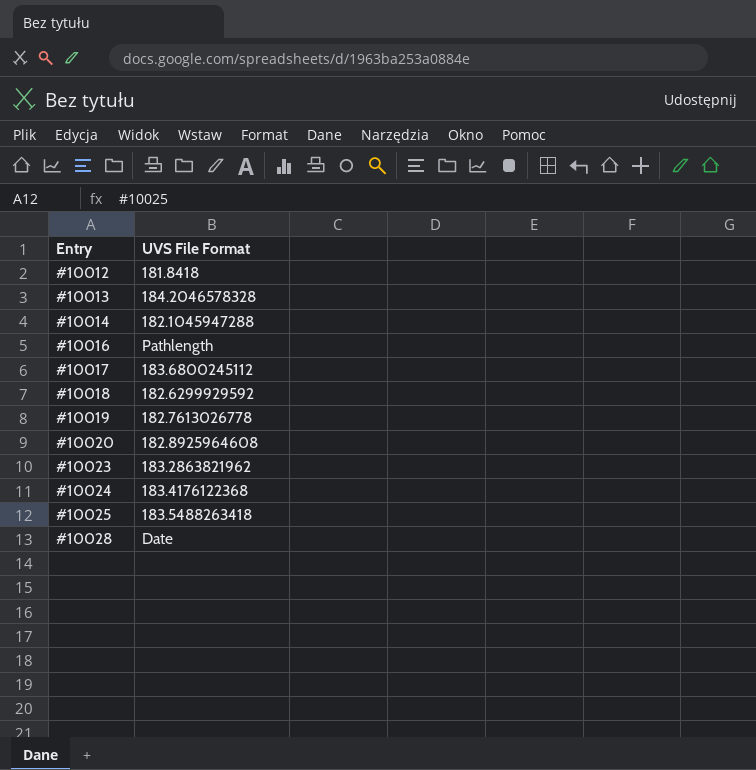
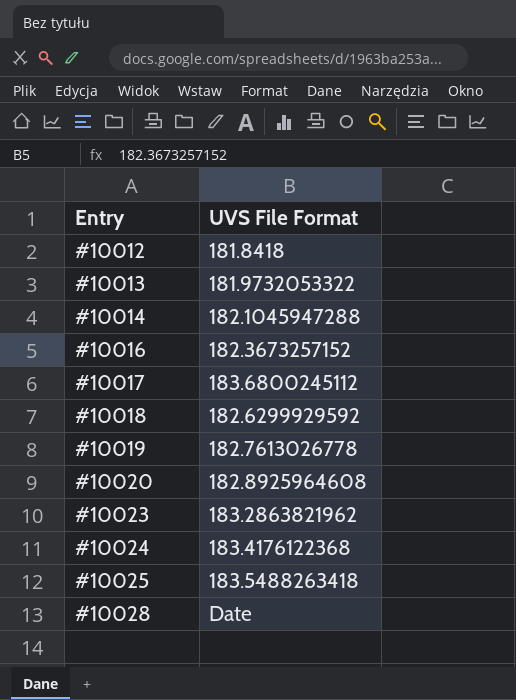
#10013 | UVS File Format: 184.2046578328 -> 181.9732053322
#10016 | UVS File Format: Pathlength -> 182.3673257152

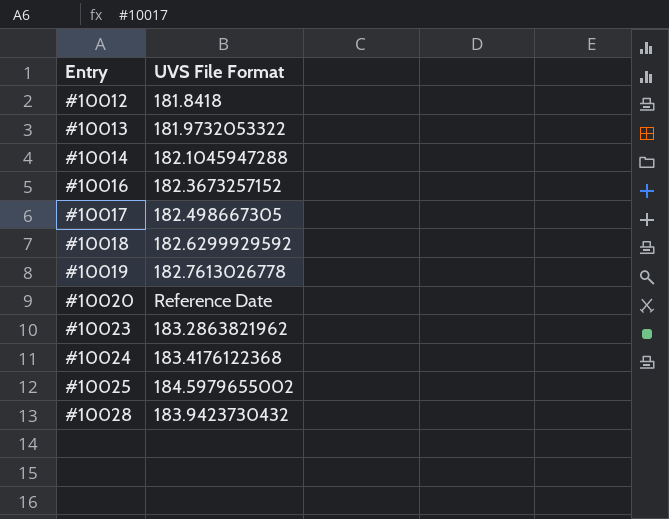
#10017 | UVS File Format: 183.6800245112 -> 182.498667305
#10020 | UVS File Format: 182.8925964608 -> Reference Date
#10025 | UVS File Format: 183.5488263418 -> 184.5979655002
#10028 | UVS File Format: Date -> 183.9423730432

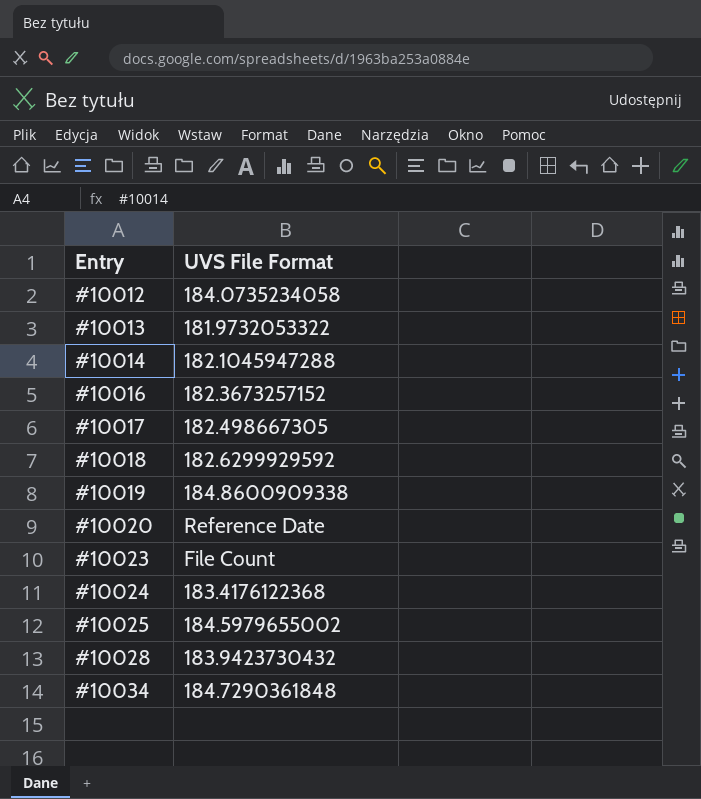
#10012 | UVS File Format: 181.8418 -> 184.0735234058
#10019 | UVS File Format: 182.7613026778 -> 184.8600909338
#10023 | UVS File Format: 183.2863821962 -> File Count
row #10034: none -> 184.7290361848

